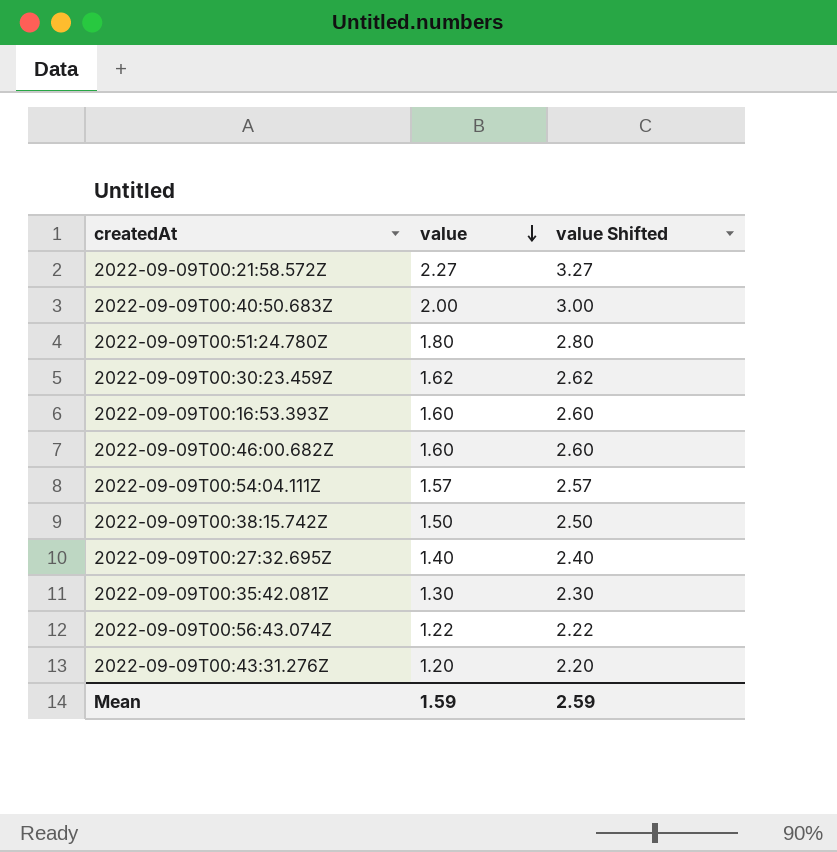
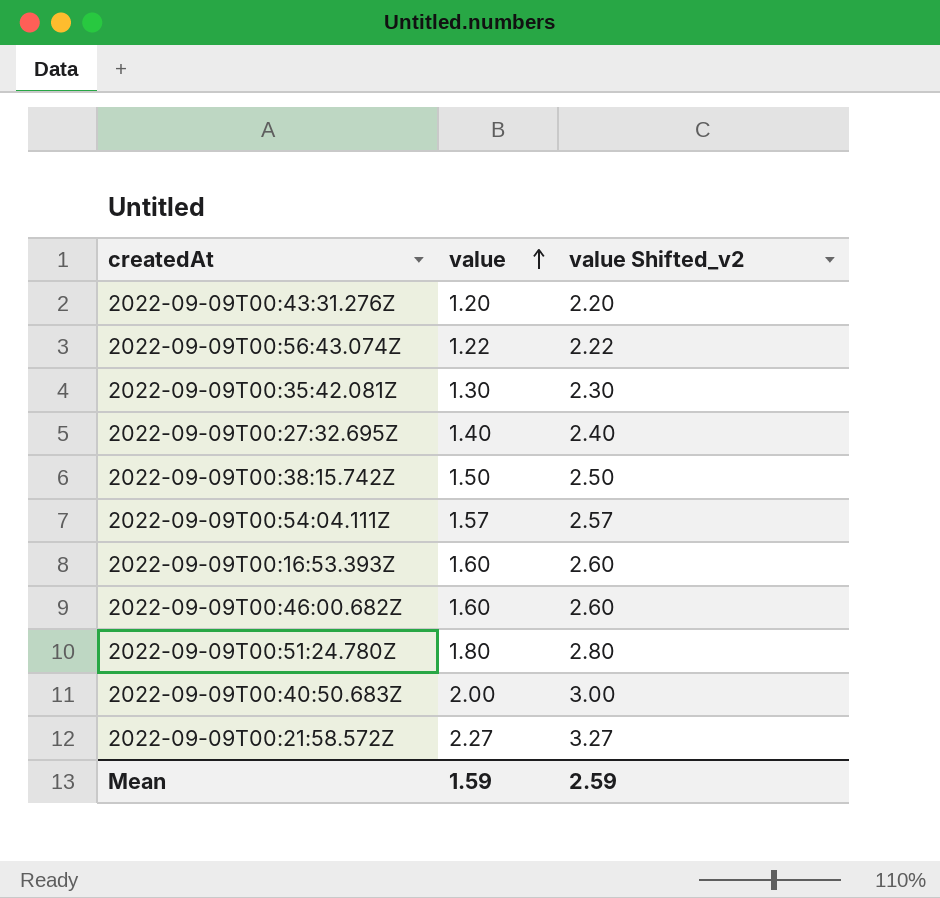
row order: value descending -> value ascending
column name: value Shifted -> value Shifted_v2
row 2022-09-09T00:30:23.459Z: 1.62 | 2.62 -> none

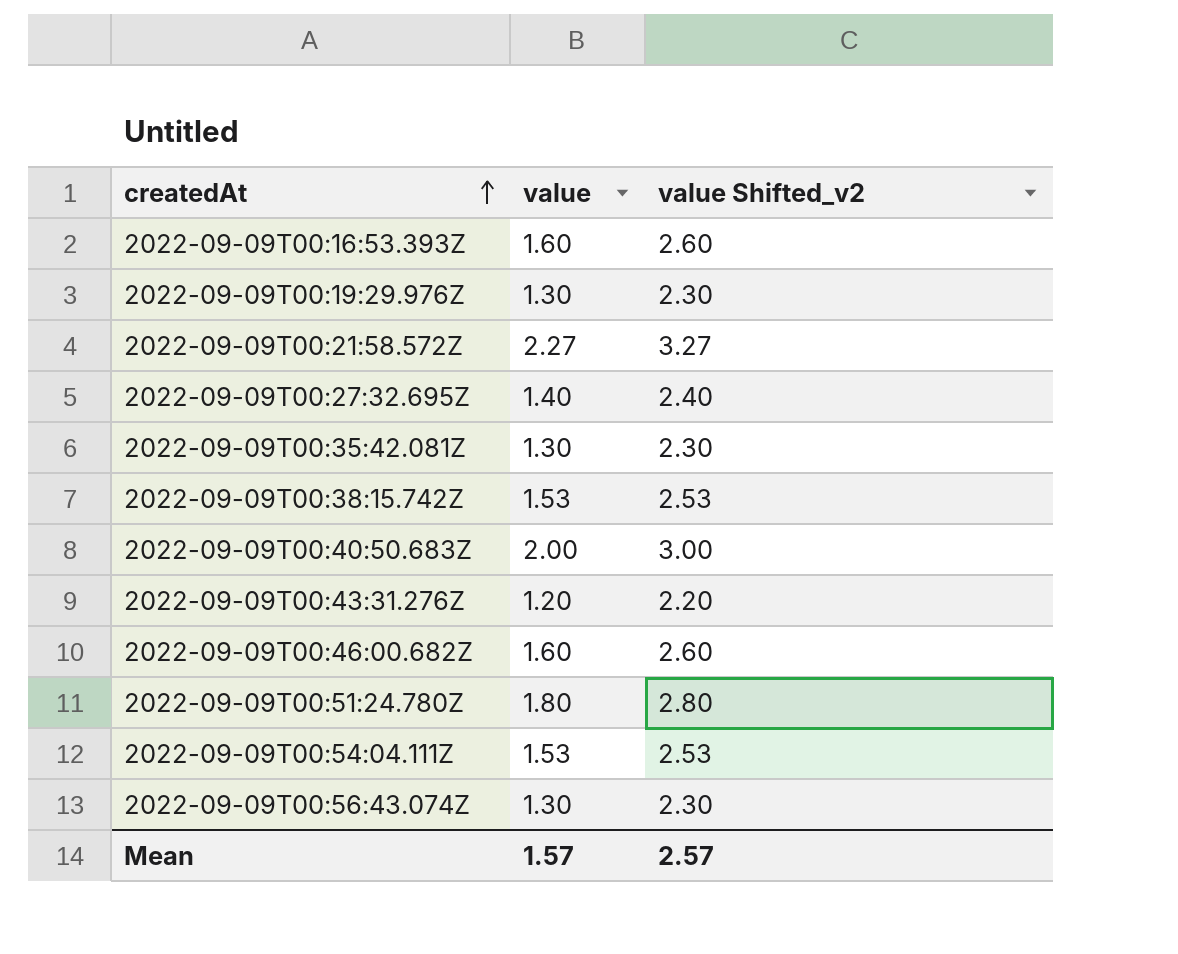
row order: value ascending -> createdAt ascending
row 2022-09-09T00:19:29.976Z: none -> 1.30 | 2.30
2022-09-09T00:38:15.742Z | value: 1.50 -> 1.53
2022-09-09T00:38:15.742Z | value Shifted_v2: 2.50 -> 2.53
2022-09-09T00:54:04.111Z | value: 1.57 -> 1.53
2022-09-09T00:54:04.111Z | value Shifted_v2: 2.57 -> 2.53
2022-09-09T00:56:43.074Z | value: 1.22 -> 1.30
2022-09-09T00:56:43.074Z | value Shifted_v2: 2.22 -> 2.30
Mean | value: 1.59 -> 1.57
Mean | value Shifted_v2: 2.59 -> 2.57

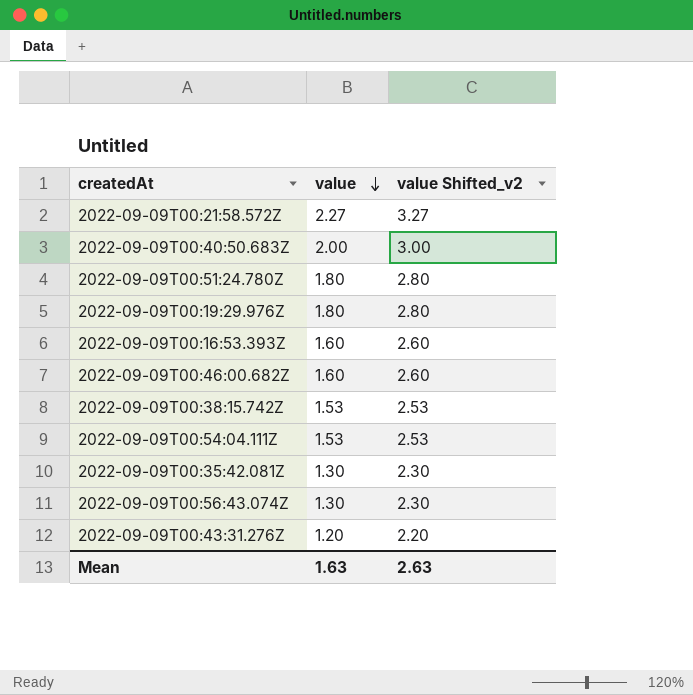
row order: createdAt ascending -> value descending
row 2022-09-09T00:27:32.695Z: 1.40 | 2.40 -> none
2022-09-09T00:19:29.976Z | value: 1.30 -> 1.80
2022-09-09T00:19:29.976Z | value Shifted_v2: 2.30 -> 2.80
Mean | value: 1.57 -> 1.63
Mean | value Shifted_v2: 2.57 -> 2.63

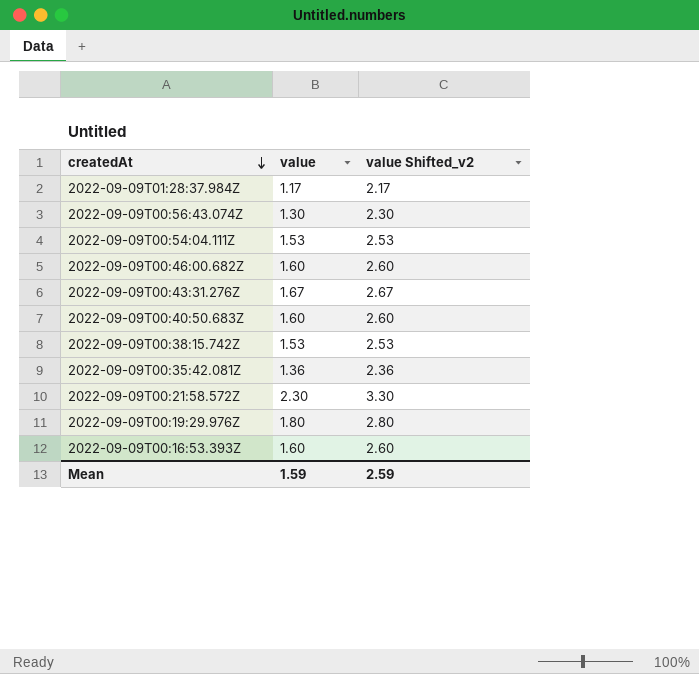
row order: value descending -> createdAt descending
row 2022-09-09T00:51:24.780Z: 1.80 | 2.80 -> none
row 2022-09-09T01:28:37.984Z: none -> 1.17 | 2.17
2022-09-09T00:43:31.276Z | value: 1.20 -> 1.67
2022-09-09T00:43:31.276Z | value Shifted_v2: 2.20 -> 2.67
2022-09-09T00:40:50.683Z | value: 2.00 -> 1.60
2022-09-09T00:40:50.683Z | value Shifted_v2: 3.00 -> 2.60
2022-09-09T00:35:42.081Z | value: 1.30 -> 1.36
2022-09-09T00:35:42.081Z | value Shifted_v2: 2.30 -> 2.36
2022-09-09T00:21:58.572Z | value: 2.27 -> 2.30
2022-09-09T00:21:58.572Z | value Shifted_v2: 3.27 -> 3.30
Mean | value: 1.63 -> 1.59
Mean | value Shifted_v2: 2.63 -> 2.59

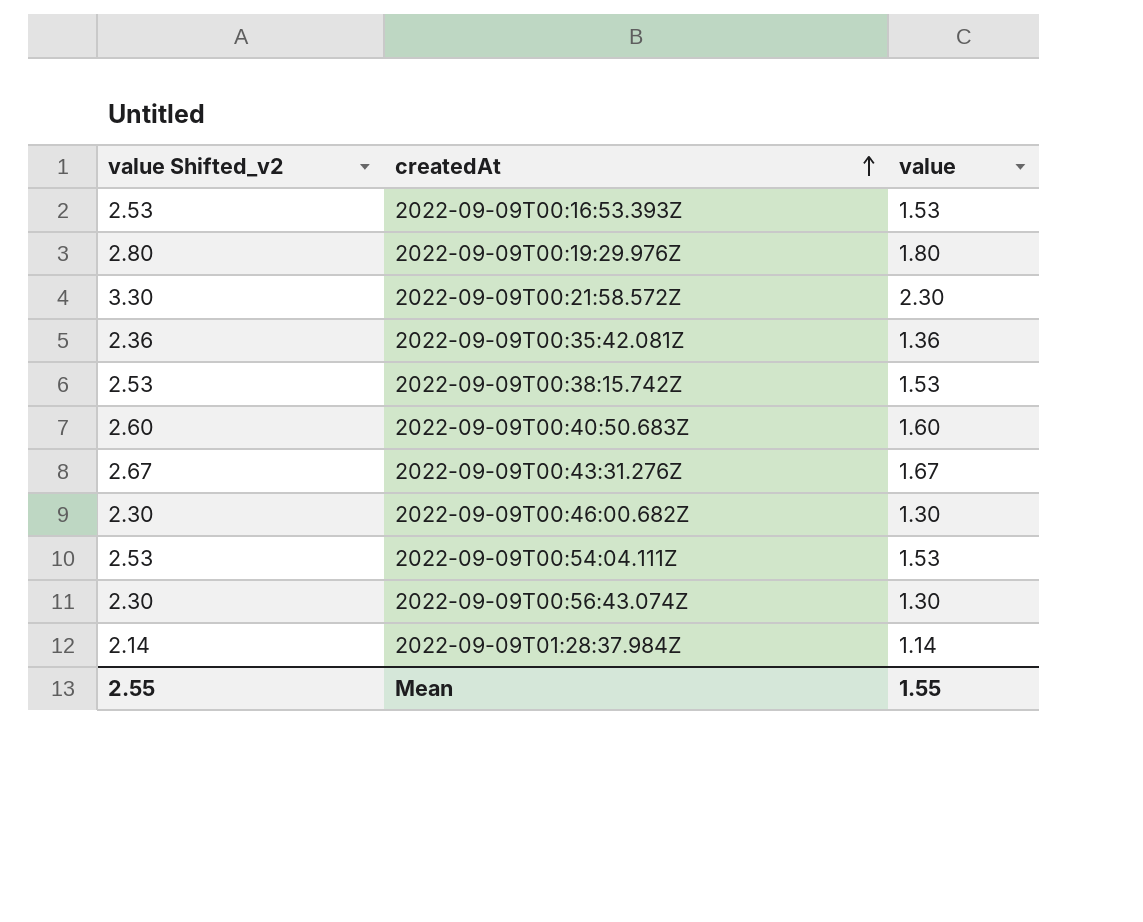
row order: createdAt descending -> createdAt ascending
column value Shifted_v2 | position: 3 -> 1
2022-09-09T00:16:53.393Z | value Shifted_v2: 2.60 -> 2.53
2022-09-09T00:16:53.393Z | value: 1.60 -> 1.53
2022-09-09T00:46:00.682Z | value Shifted_v2: 2.60 -> 2.30
2022-09-09T00:46:00.682Z | value: 1.60 -> 1.30
2022-09-09T01:28:37.984Z | value Shifted_v2: 2.17 -> 2.14
2022-09-09T01:28:37.984Z | value: 1.17 -> 1.14
Mean | value Shifted_v2: 2.59 -> 2.55
Mean | value: 1.59 -> 1.55

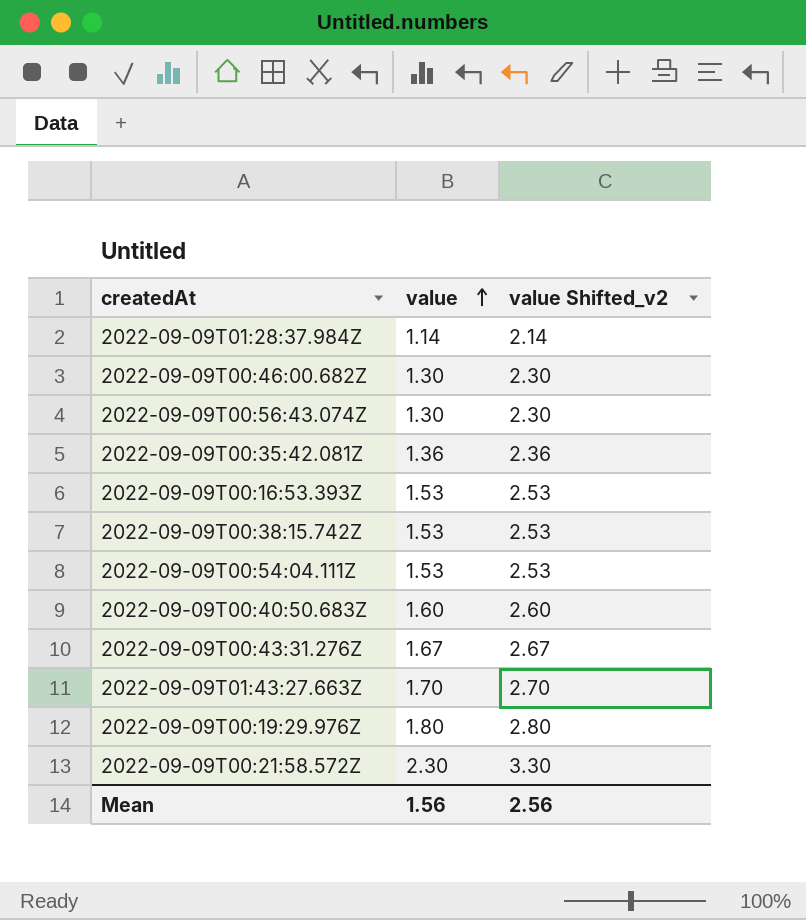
row order: createdAt ascending -> value ascending
column value Shifted_v2 | position: 1 -> 3
row 2022-09-09T01:43:27.663Z: none -> 1.70 | 2.70
Mean | value: 1.55 -> 1.56
Mean | value Shifted_v2: 2.55 -> 2.56

